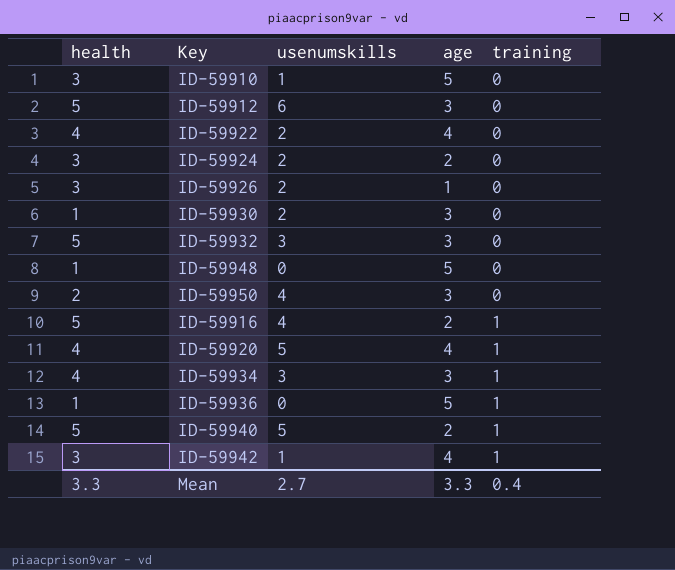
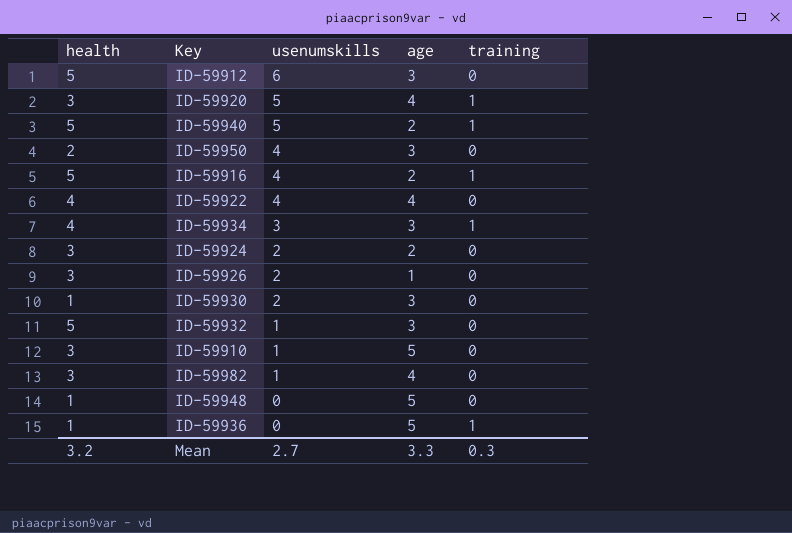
row order: training ascending -> usenumskills descending
row ID-59942: 3 | 1 | 4 | 1 -> none
ID-59920 | health: 4 -> 3
ID-59922 | usenumskills: 2 -> 4
ID-59932 | usenumskills: 3 -> 1
row ID-59982: none -> 3 | 1 | 4 | 0
Mean | health: 3.3 -> 3.2
Mean | training: 0.4 -> 0.3

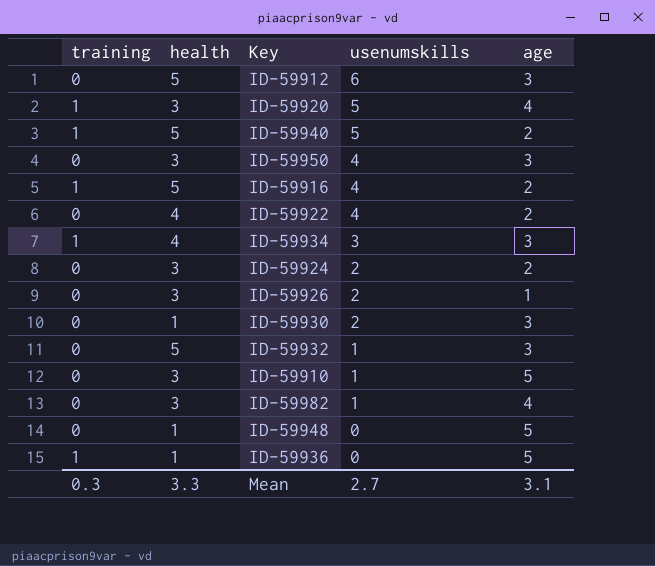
column training | position: 5 -> 1
ID-59950 | health: 2 -> 3
ID-59922 | age: 4 -> 2
Mean | health: 3.2 -> 3.3
Mean | age: 3.3 -> 3.1

